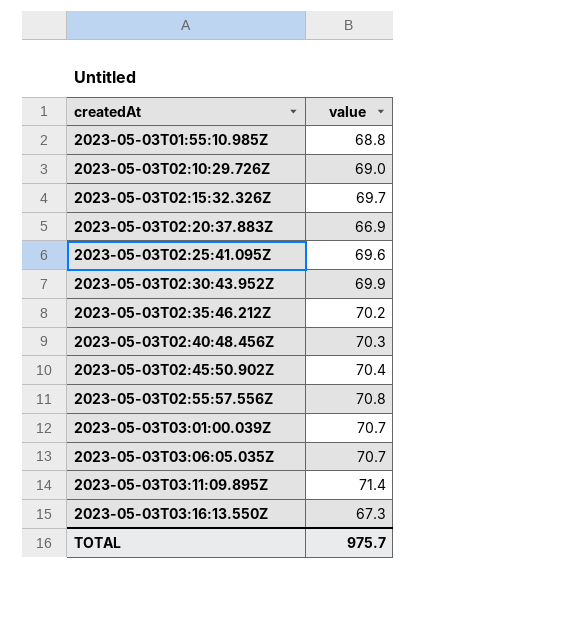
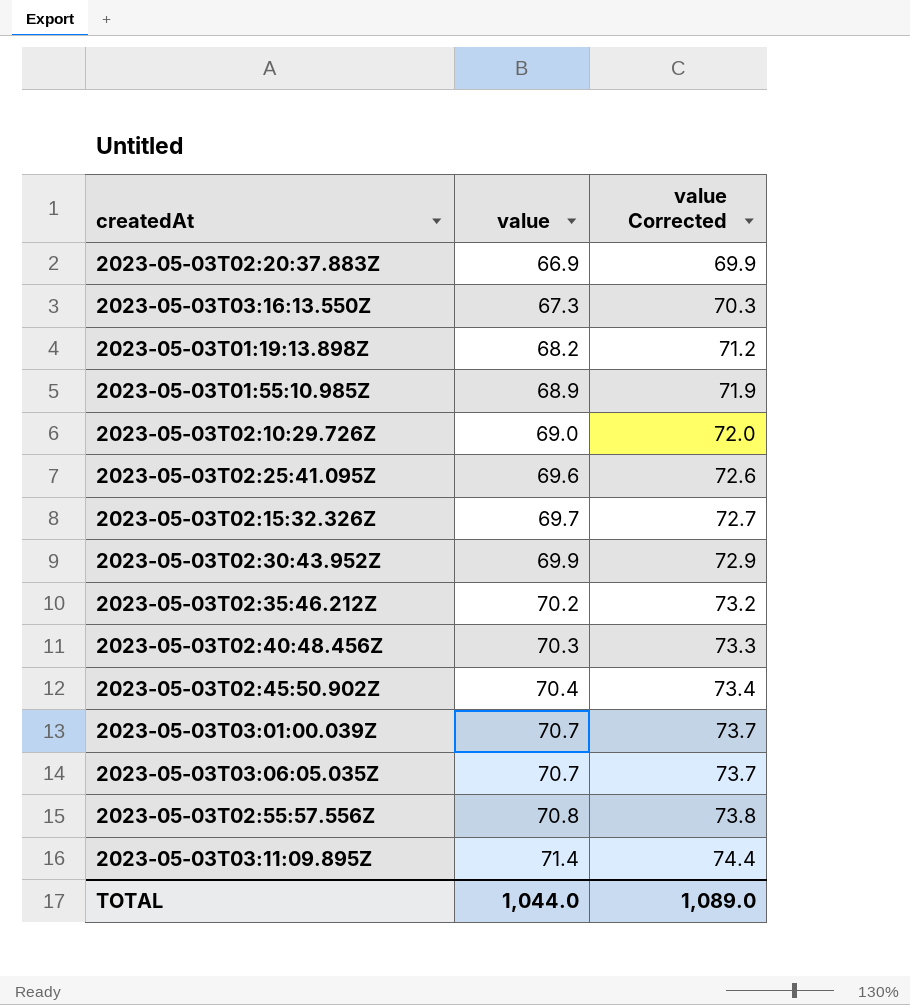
row order: createdAt ascending -> value ascending
column value Corrected | formula: none -> [value] + 3
row 2023-05-03T01:19:13.898Z: none -> 68.2 | 71.2
2023-05-03T01:55:10.985Z | value: 68.8 -> 68.9
TOTAL | value: 975.7 -> 1,044.0

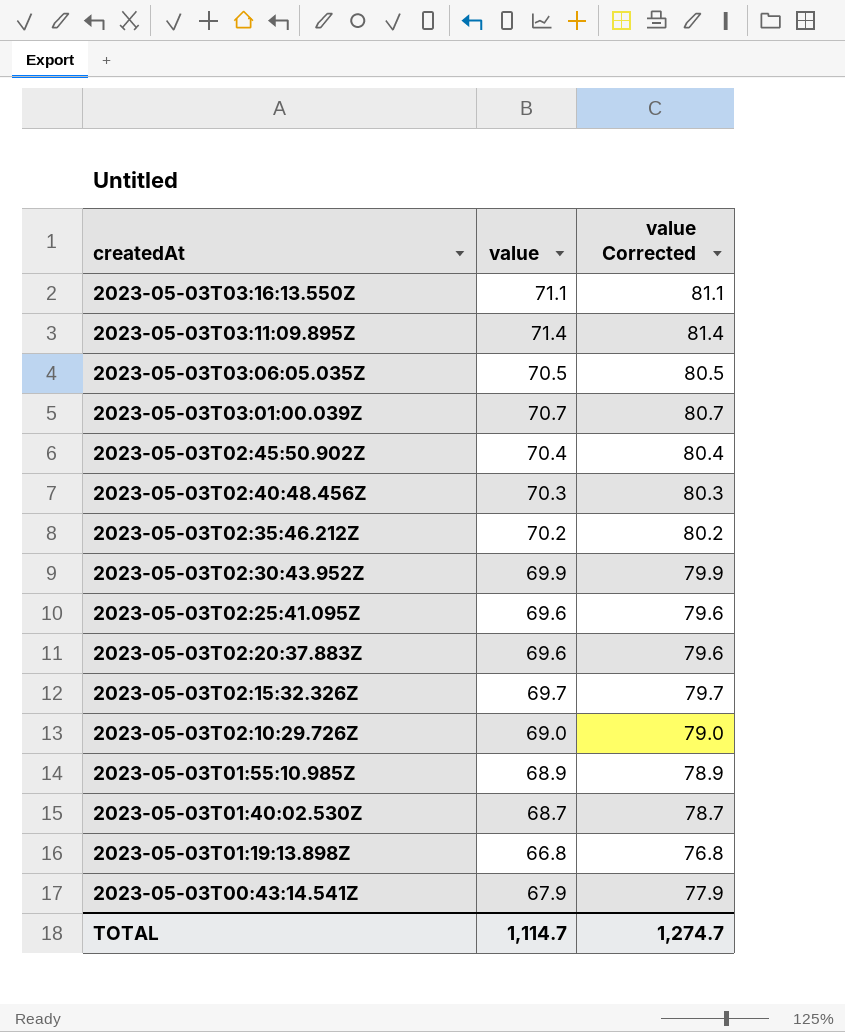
row order: value ascending -> createdAt descending
column value Corrected | formula: [value] + 3 -> [value] + 10
row 2023-05-03T02:55:57.556Z: 70.8 | 73.8 -> none
2023-05-03T03:16:13.550Z | value: 67.3 -> 71.1
2023-05-03T03:06:05.035Z | value: 70.7 -> 70.5
2023-05-03T02:20:37.883Z | value: 66.9 -> 69.6
row 2023-05-03T01:40:02.530Z: none -> 68.7 | 78.7
2023-05-03T01:19:13.898Z | value: 68.2 -> 66.8
row 2023-05-03T00:43:14.541Z: none -> 67.9 | 77.9
TOTAL | value: 1,044.0 -> 1,114.7
TOTAL | value Corrected: 1,089.0 -> 1,274.7

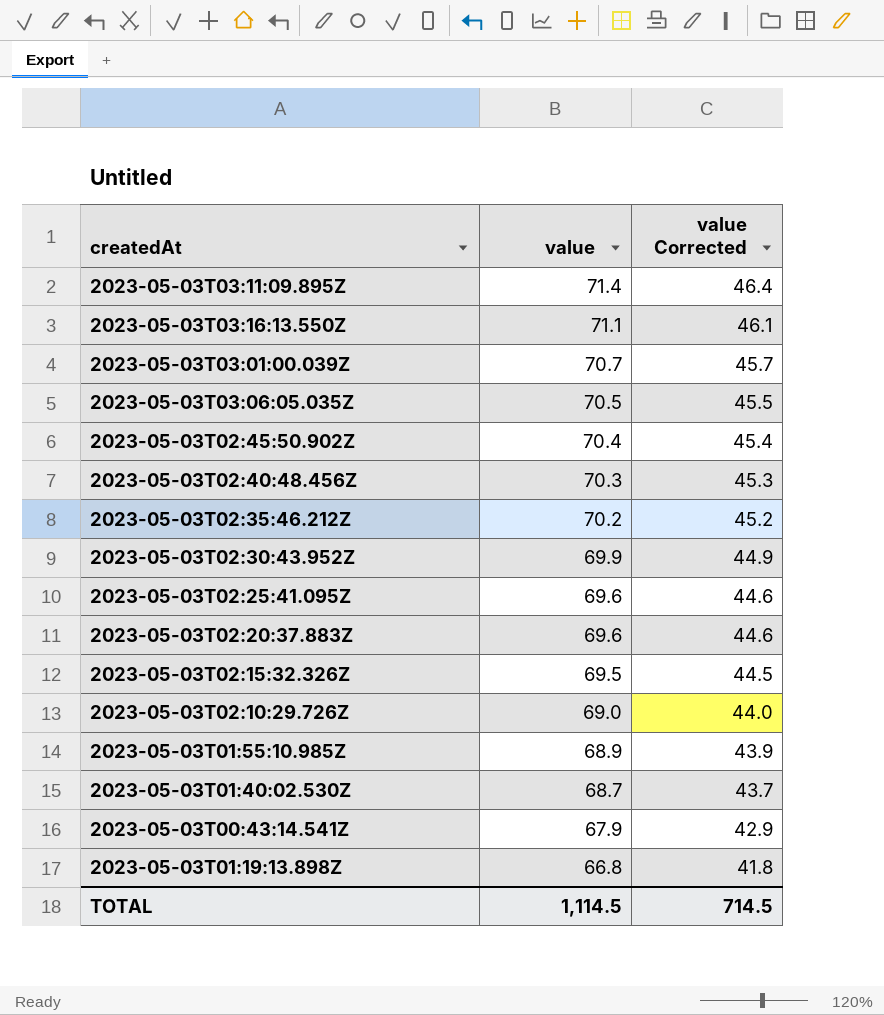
row order: createdAt descending -> value descending
column value Corrected | formula: [value] + 10 -> [value] - 25
2023-05-03T02:15:32.326Z | value: 69.7 -> 69.5
TOTAL | value: 1,114.7 -> 1,114.5
TOTAL | value Corrected: 1,274.7 -> 714.5

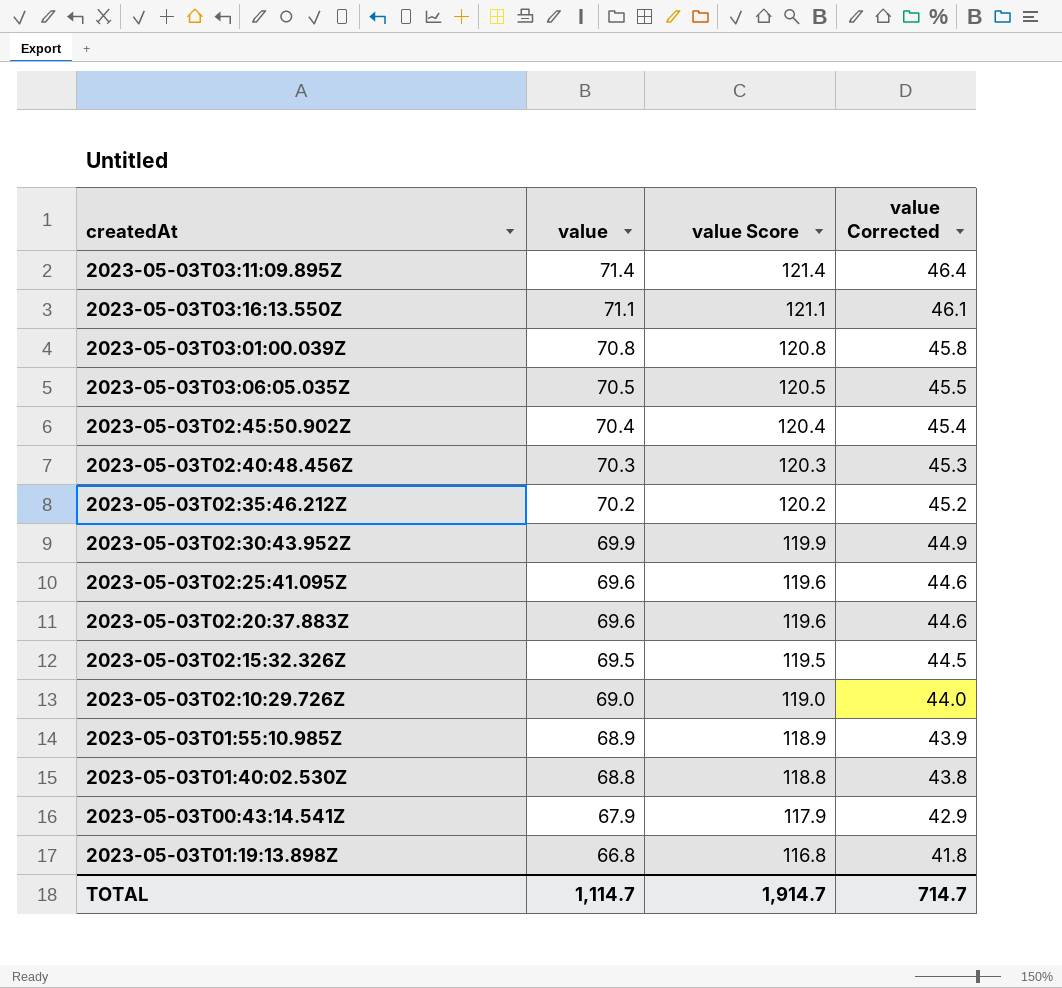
column value Score | formula: none -> [value] + 50
2023-05-03T03:01:00.039Z | value: 70.7 -> 70.8
2023-05-03T03:01:00.039Z | value Corrected: 45.7 -> 45.8
2023-05-03T01:40:02.530Z | value: 68.7 -> 68.8
2023-05-03T01:40:02.530Z | value Corrected: 43.7 -> 43.8
TOTAL | value: 1,114.5 -> 1,114.7
TOTAL | value Corrected: 714.5 -> 714.7

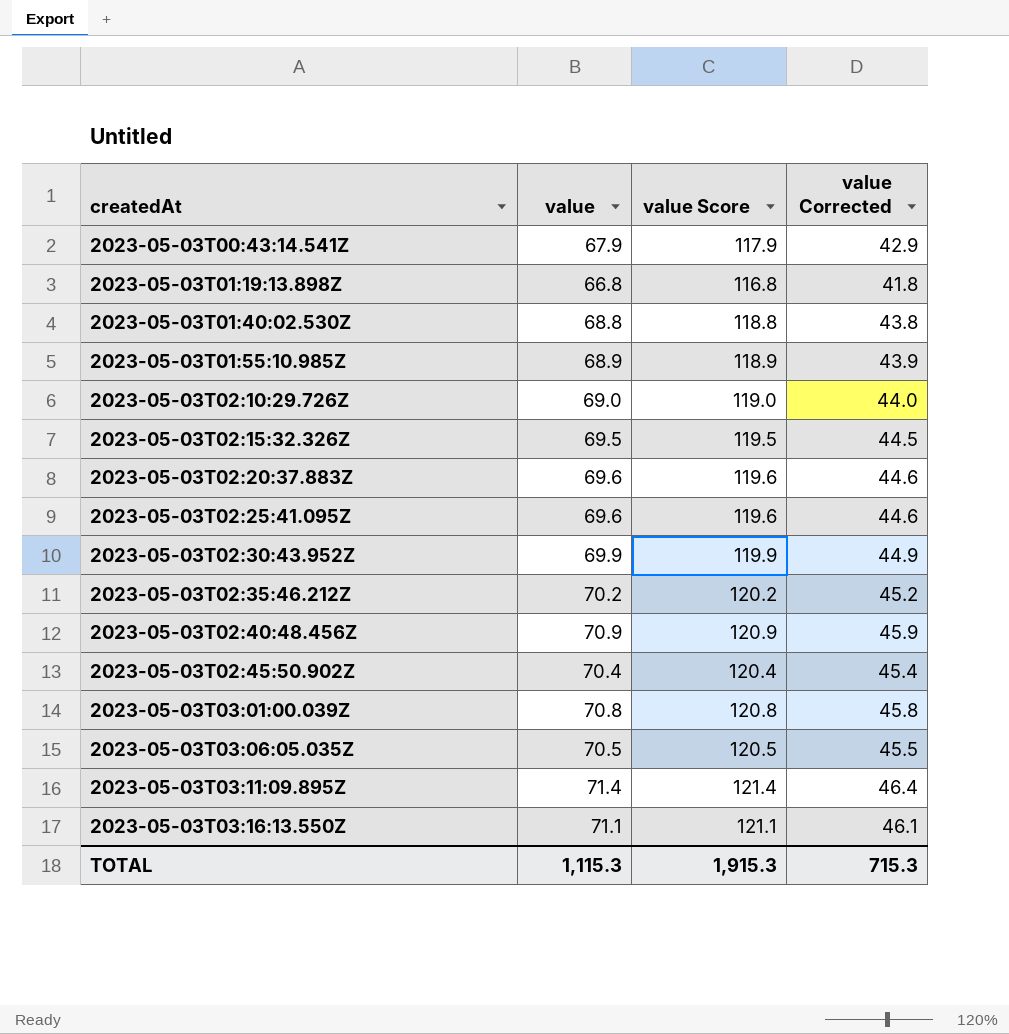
row order: value descending -> createdAt ascending
2023-05-03T02:40:48.456Z | value: 70.3 -> 70.9
2023-05-03T02:40:48.456Z | value Score: 120.3 -> 120.9
2023-05-03T02:40:48.456Z | value Corrected: 45.3 -> 45.9
TOTAL | value: 1,114.7 -> 1,115.3
TOTAL | value Score: 1,914.7 -> 1,915.3
TOTAL | value Corrected: 714.7 -> 715.3

